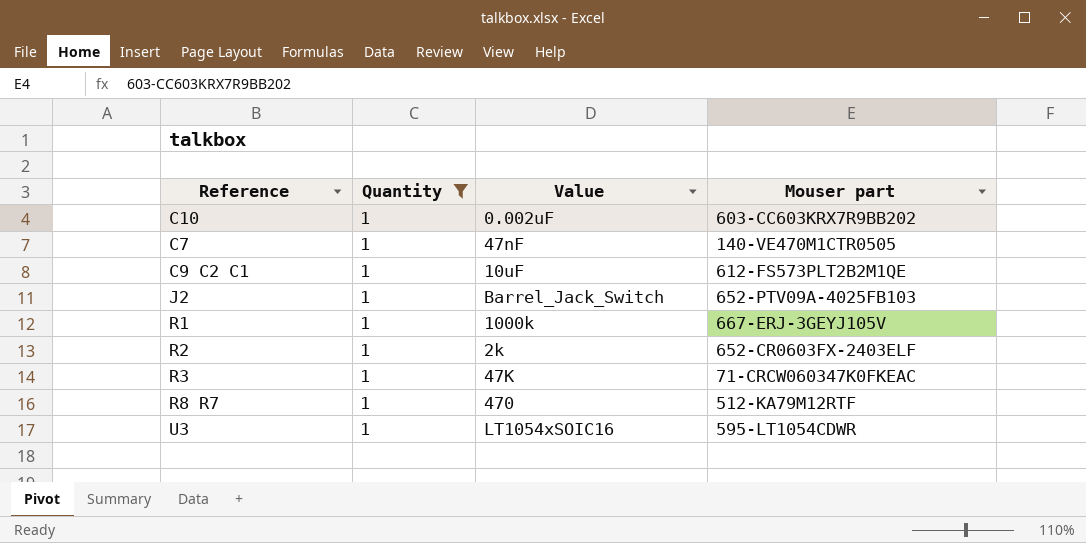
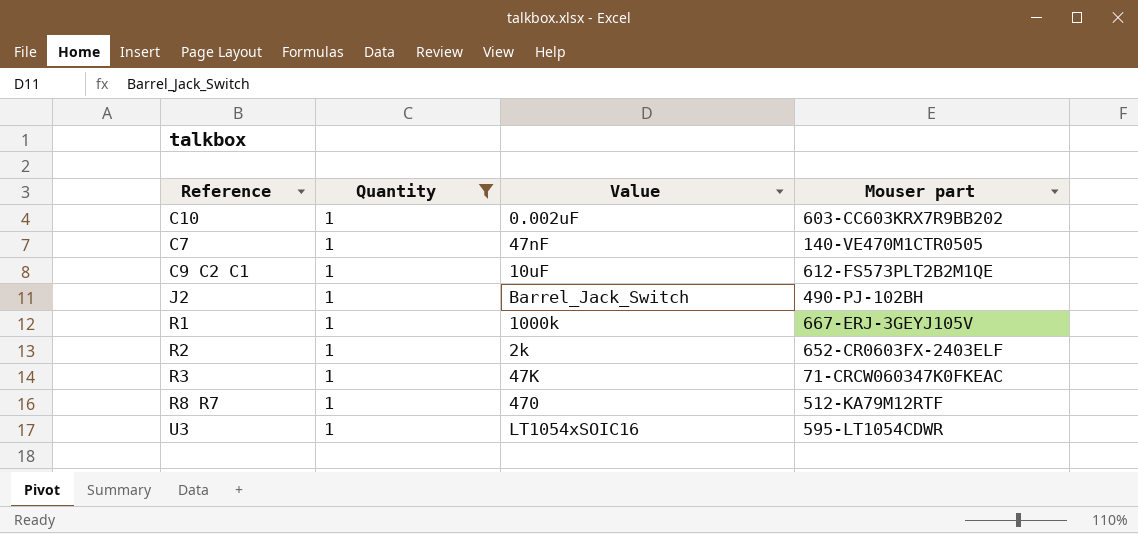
J2 | Mouser part: 652-PTV09A-4025FB103 -> 490-PJ-102BH

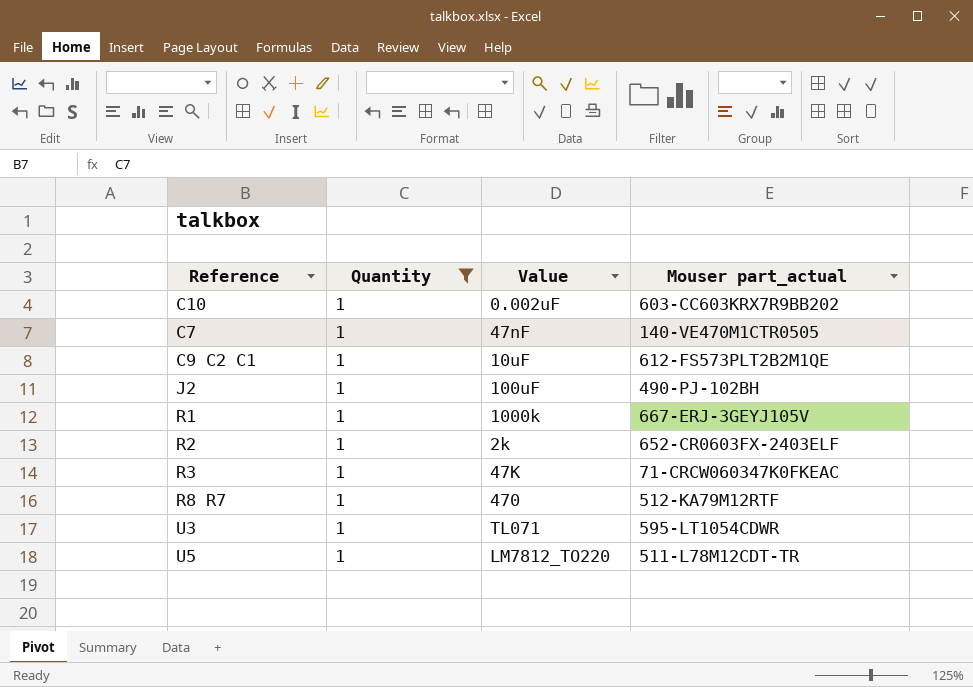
column name: Mouser part -> Mouser part_actual
J2 | Value: Barrel_Jack_Switch -> 100uF
U3 | Value: LT1054xSOIC16 -> TL071
row U5: none -> 1 | LM7812_TO220 | 511-L78M12CDT-TR

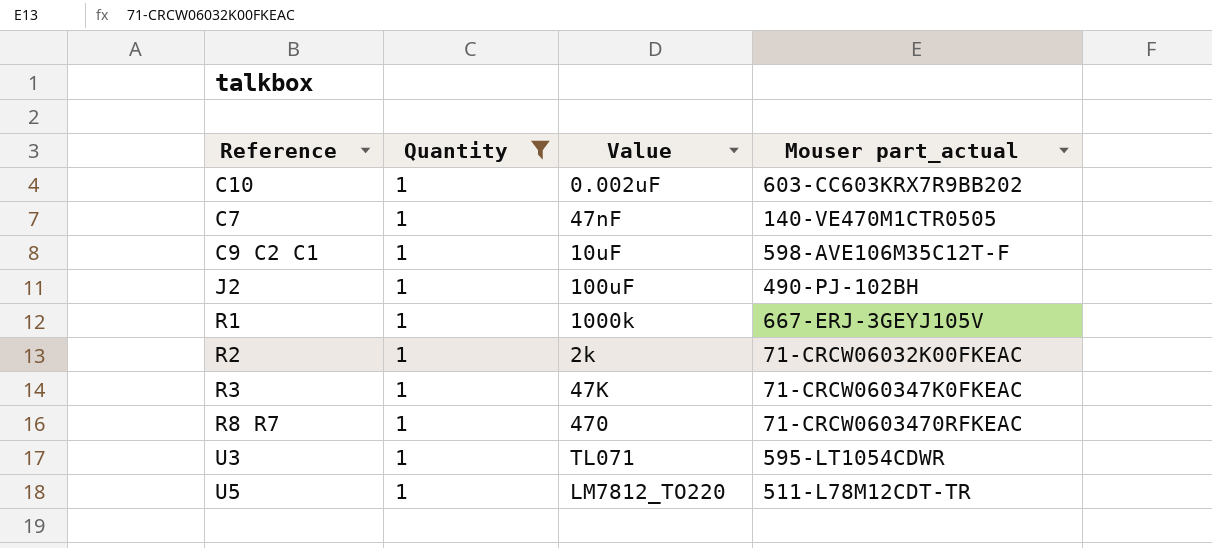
C9 C2 C1 | Mouser part_actual: 612-FS573PLT2B2M1QE -> 598-AVE106M35C12T-F
R2 | Mouser part_actual: 652-CR0603FX-2403ELF -> 71-CRCW06032K00FKEAC
R8 R7 | Mouser part_actual: 512-KA79M12RTF -> 71-CRCW0603470RFKEAC

